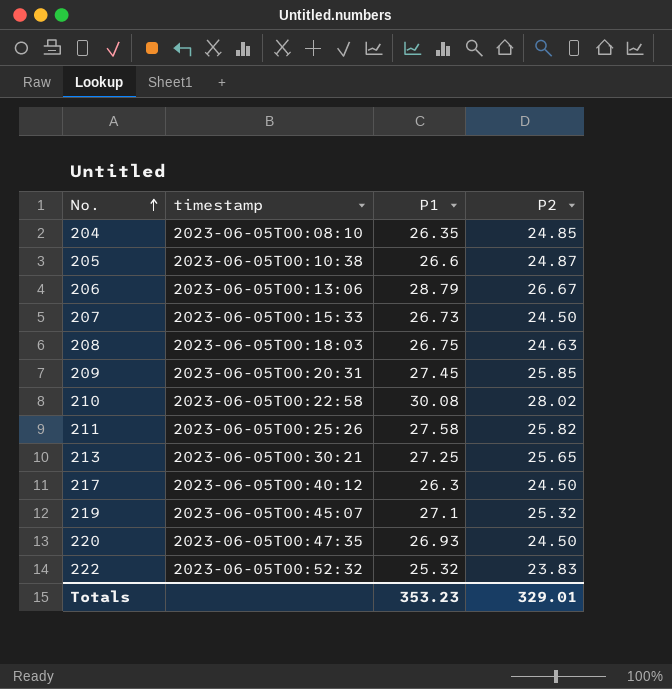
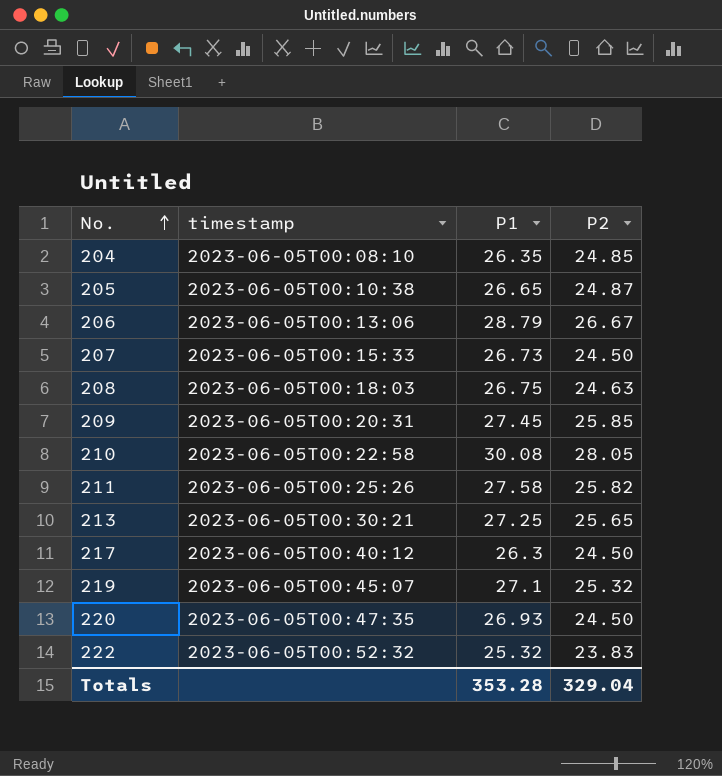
205 | P1: 26.6 -> 26.65
210 | P2: 28.02 -> 28.05
Totals | P1: 353.23 -> 353.28
Totals | P2: 329.01 -> 329.04

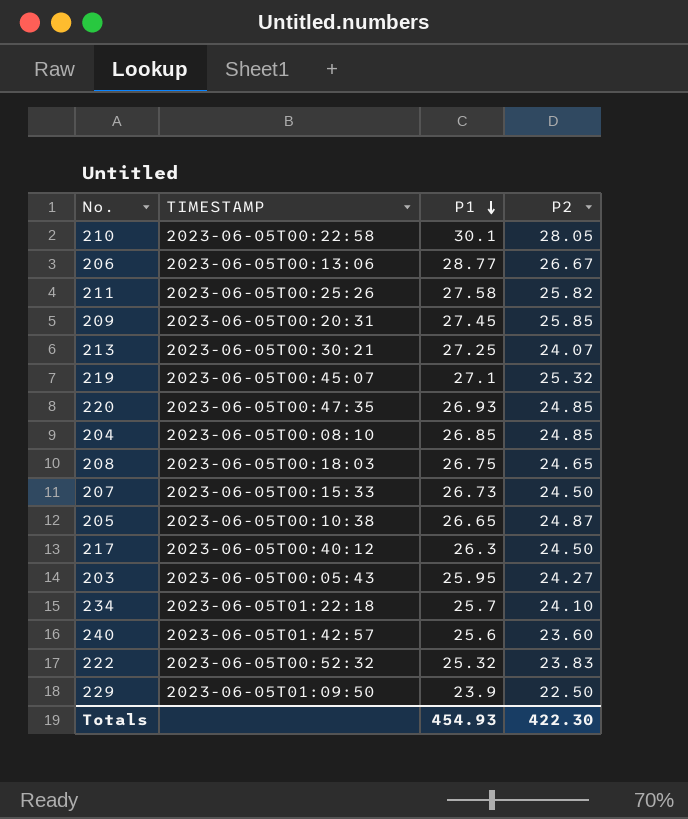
row order: No. ascending -> P1 descending
column name: timestamp -> TIMESTAMP
210 | P1: 30.08 -> 30.1
206 | P1: 28.79 -> 28.77
213 | P2: 25.65 -> 24.07
220 | P2: 24.50 -> 24.85
204 | P1: 26.35 -> 26.85
208 | P2: 24.63 -> 24.65
row 203: none -> 2023-06-05T00:05:43 | 25.95 | 24.27
row 234: none -> 2023-06-05T01:22:18 | 25.7 | 24.10
row 240: none -> 2023-06-05T01:42:57 | 25.6 | 23.60
row 229: none -> 2023-06-05T01:09:50 | 23.9 | 22.50
Totals | P1: 353.28 -> 454.93
Totals | P2: 329.04 -> 422.30

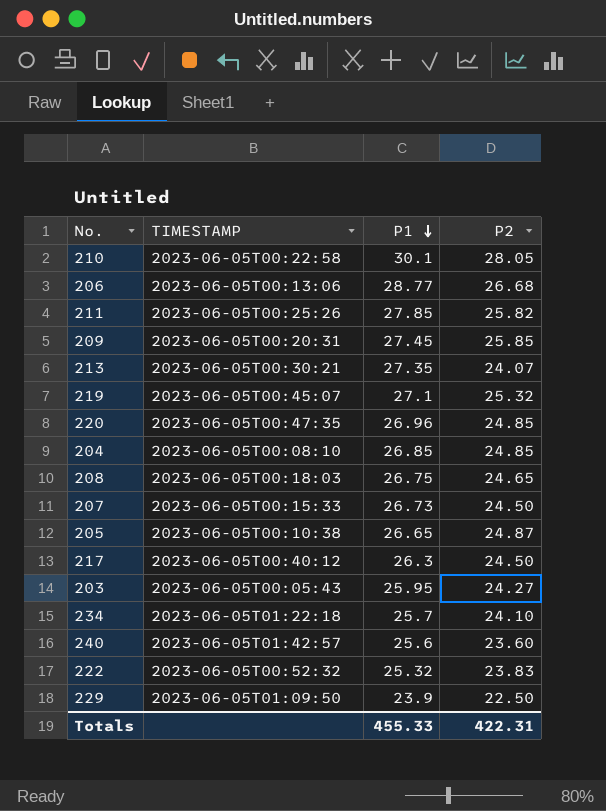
206 | P2: 26.67 -> 26.68
211 | P1: 27.58 -> 27.85
213 | P1: 27.25 -> 27.35
220 | P1: 26.93 -> 26.96
Totals | P1: 454.93 -> 455.33
Totals | P2: 422.30 -> 422.31

